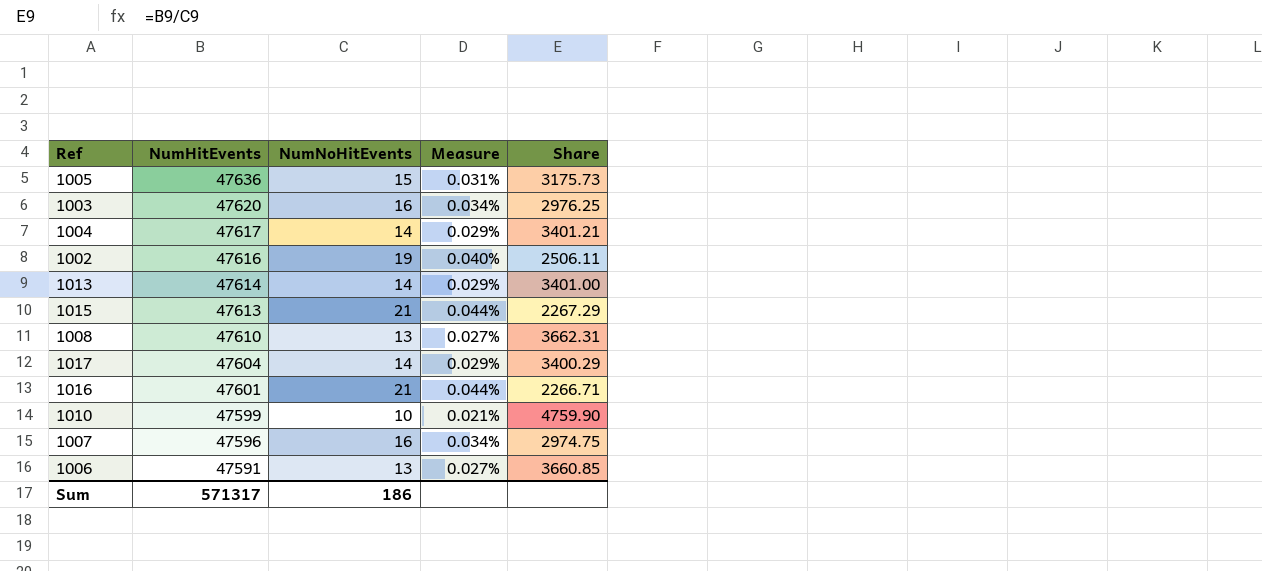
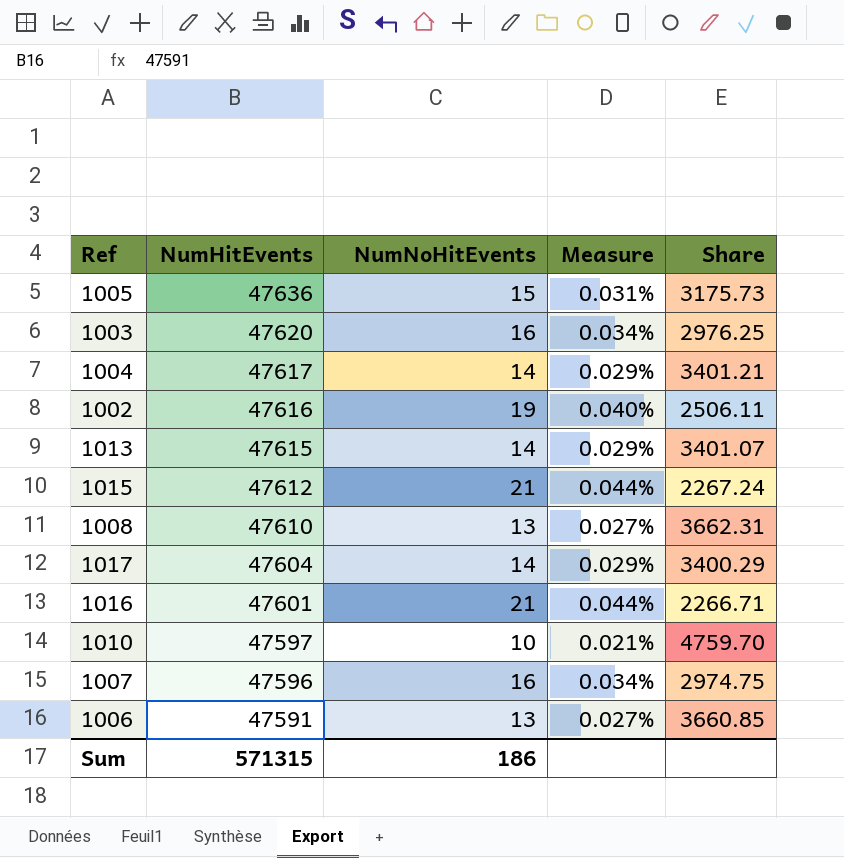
1013 | NumHitEvents: 47614 -> 47615
1013 | Share: 3401.00 -> 3401.07
1015 | NumHitEvents: 47613 -> 47612
1015 | Share: 2267.29 -> 2267.24
1010 | NumHitEvents: 47599 -> 47597
1010 | Share: 4759.90 -> 4759.70
Sum | NumHitEvents: 571317 -> 571315

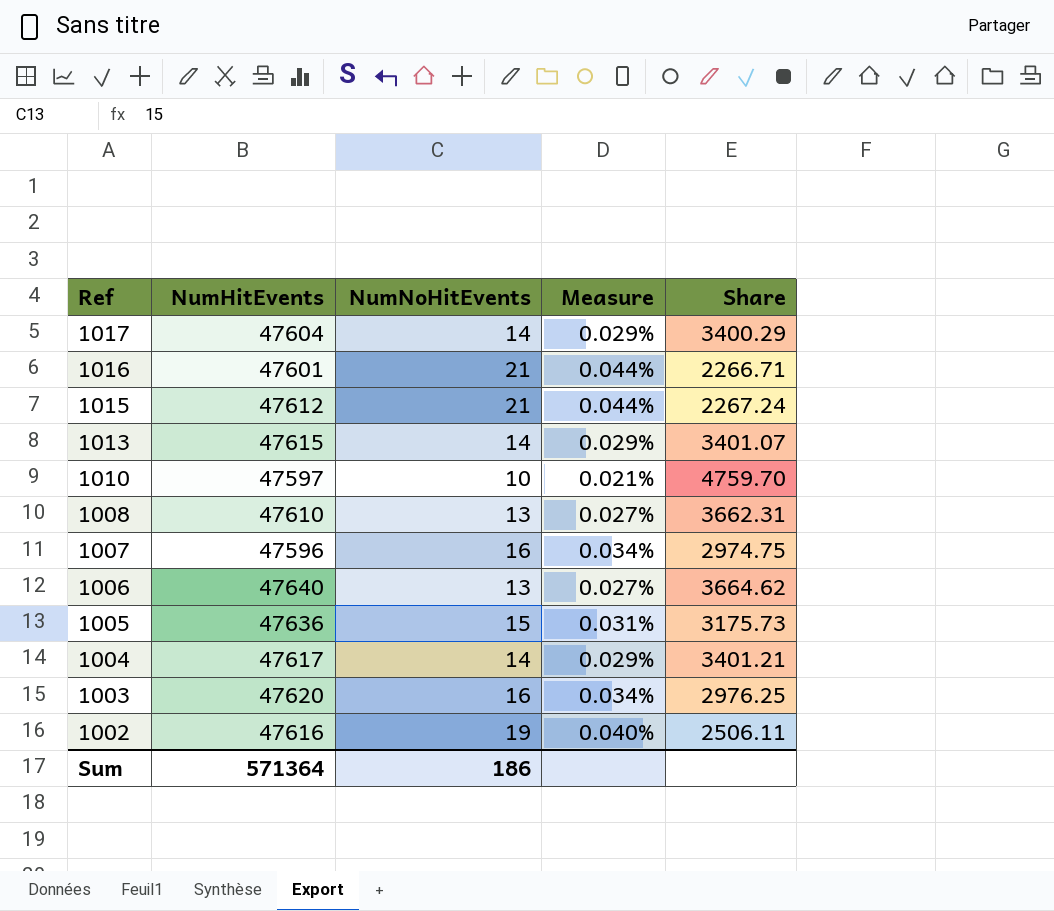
row order: NumHitEvents descending -> Ref descending
1006 | NumHitEvents: 47591 -> 47640
1006 | Share: 3660.85 -> 3664.62
Sum | NumHitEvents: 571315 -> 571364

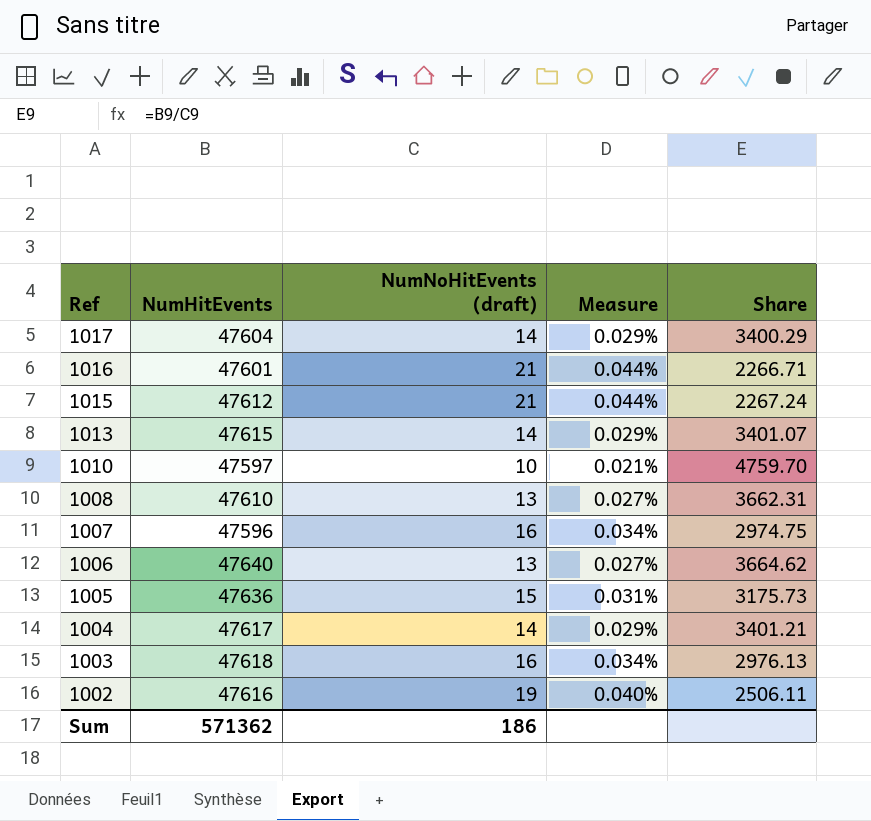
column name: NumNoHitEvents -> NumNoHitEvents (draft)
1003 | NumHitEvents: 47620 -> 47618
1003 | Share: 2976.25 -> 2976.13
Sum | NumHitEvents: 571364 -> 571362

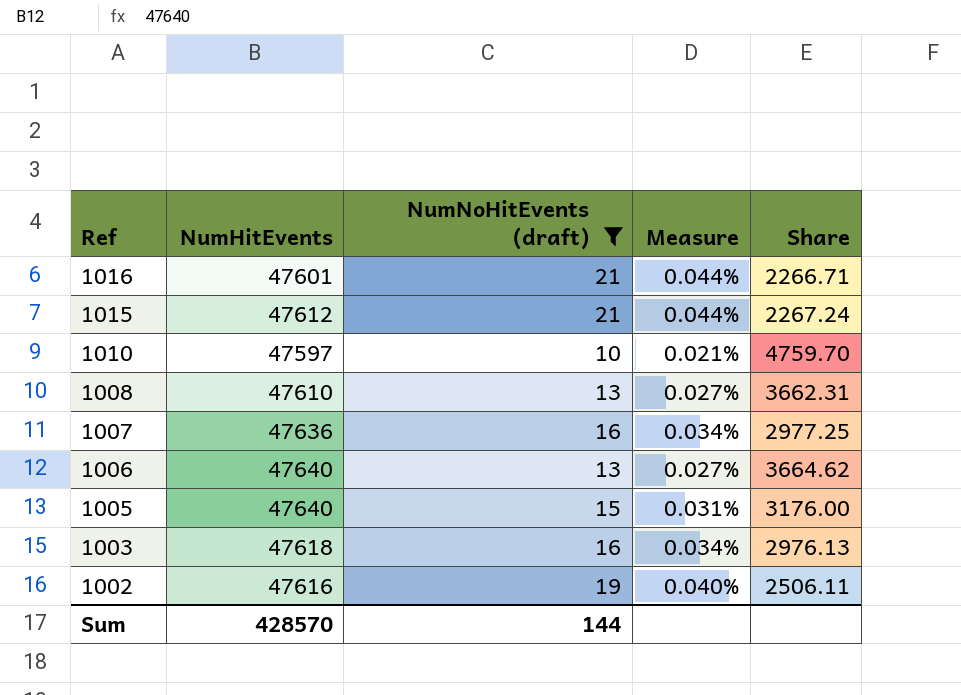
filter: none -> NumNoHitEvents (draft) != 14
1007 | NumHitEvents: 47596 -> 47636
1007 | Share: 2974.75 -> 2977.25
1005 | NumHitEvents: 47636 -> 47640
1005 | Share: 3175.73 -> 3176.00
Sum | NumHitEvents: 571362 -> 428570
Sum | NumNoHitEvents (draft): 186 -> 144

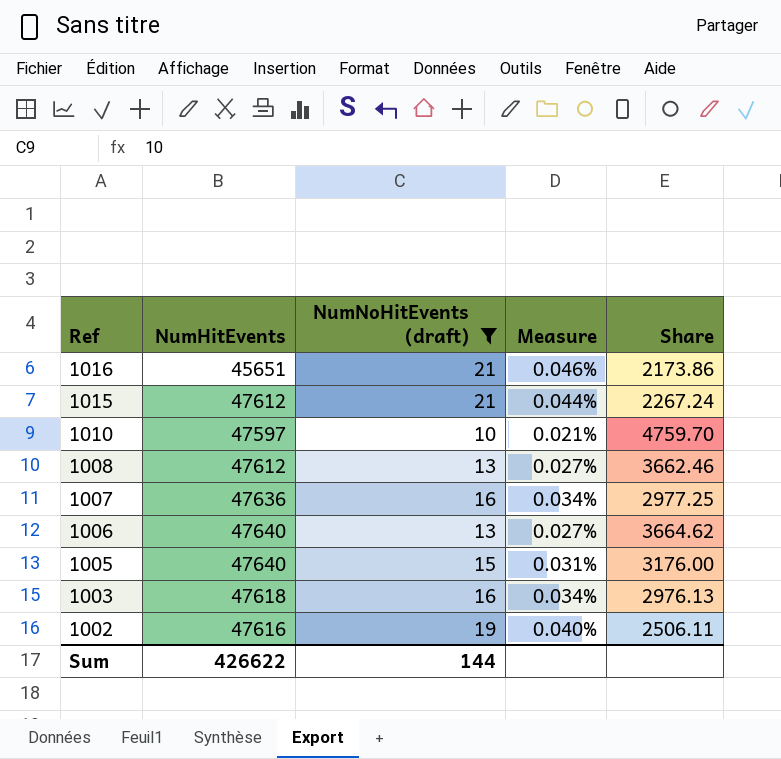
1016 | NumHitEvents: 47601 -> 45651
1016 | Measure: 0.044% -> 0.046%
1016 | Share: 2266.71 -> 2173.86
1008 | NumHitEvents: 47610 -> 47612
1008 | Share: 3662.31 -> 3662.46
Sum | NumHitEvents: 428570 -> 426622

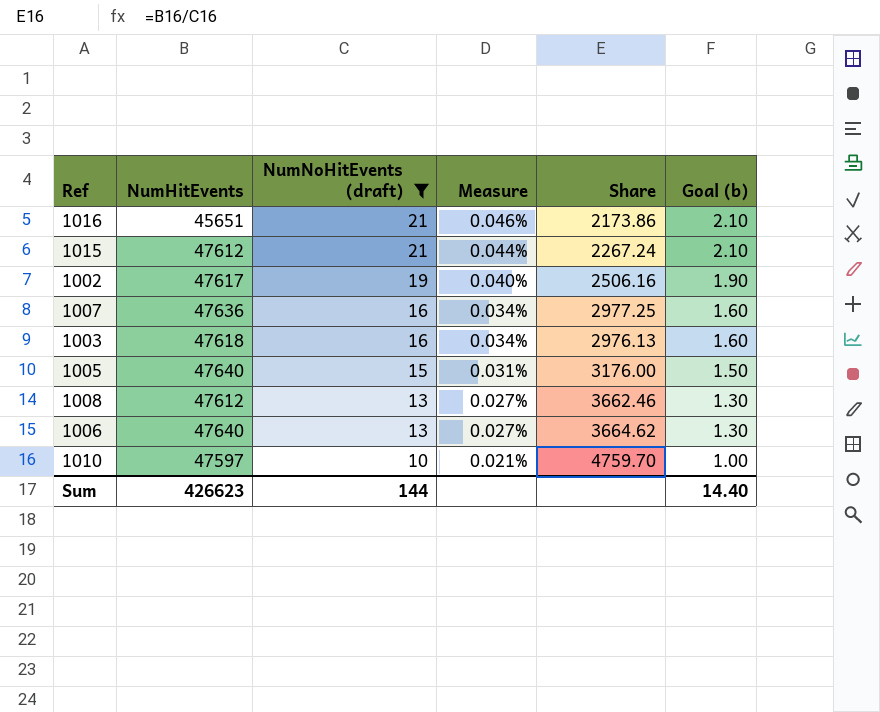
row order: Ref descending -> NumNoHitEvents (draft) descending
column Goal (b) | formula: none -> [NumNoHitEvents (draft)] * 0.1
1002 | NumHitEvents: 47616 -> 47617
1002 | Share: 2506.11 -> 2506.16
Sum | NumHitEvents: 426622 -> 426623

